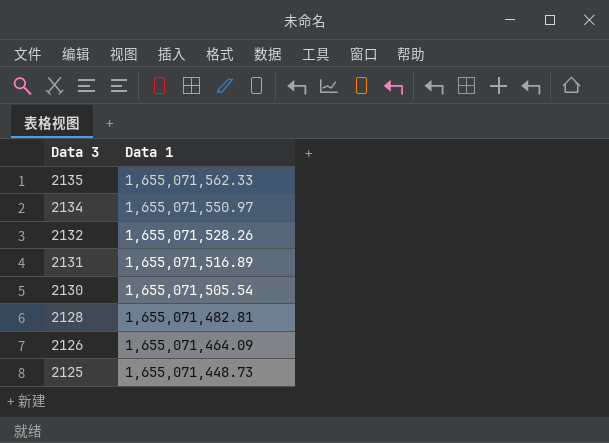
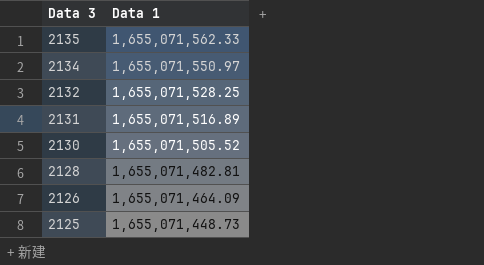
2132 | Data 1: 1,655,071,528.26 -> 1,655,071,528.25
2130 | Data 1: 1,655,071,505.54 -> 1,655,071,505.52

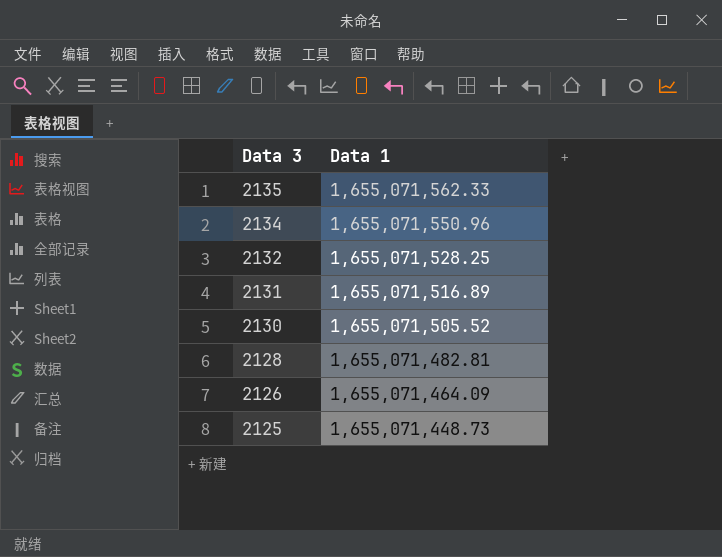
2134 | Data 1: 1,655,071,550.97 -> 1,655,071,550.96

